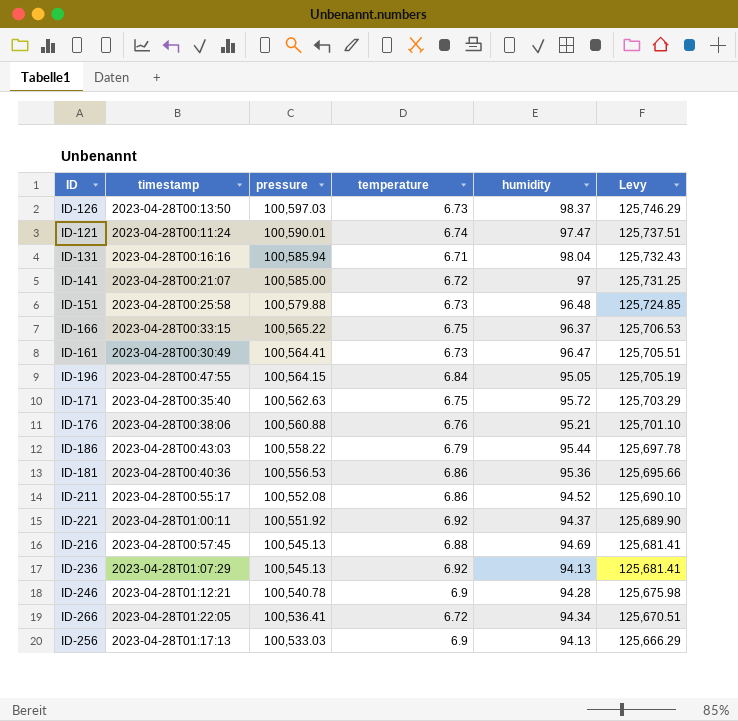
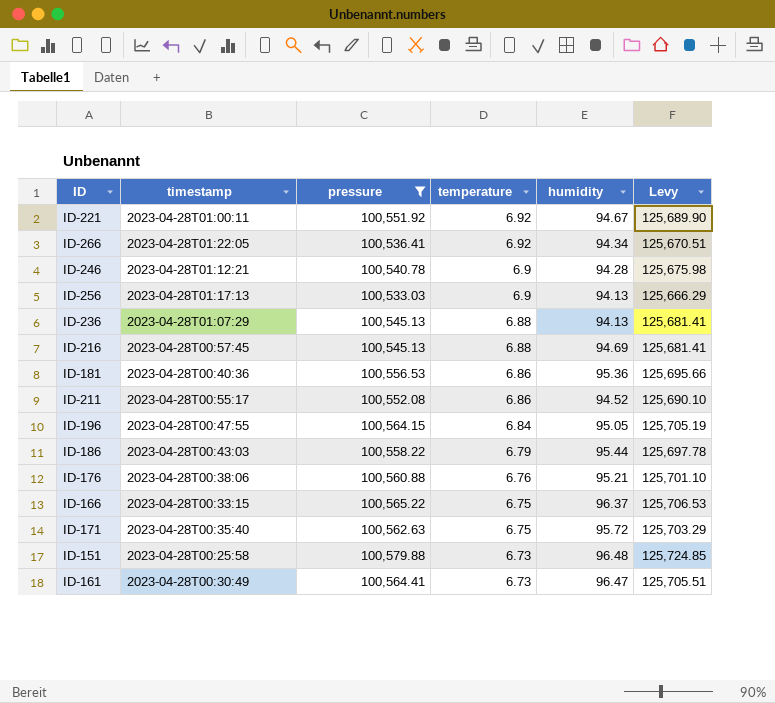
filter: none -> pressure <= 100,579.88
row order: pressure descending -> temperature descending
ID-221 | humidity: 94.37 -> 94.67
ID-266 | temperature: 6.72 -> 6.92
ID-236 | temperature: 6.92 -> 6.88

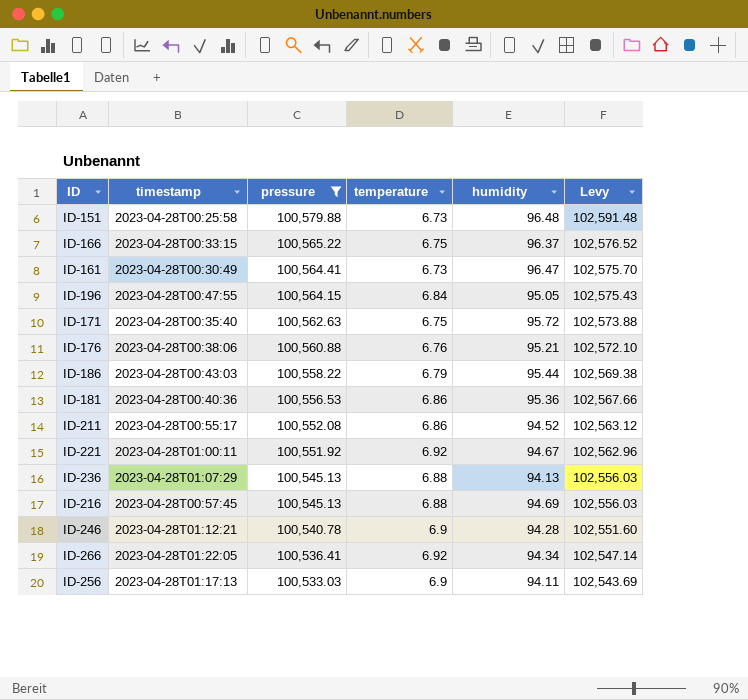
row order: temperature descending -> pressure descending
column Levy | formula: [pressure] * 1.25 -> [pressure] * 1.02
ID-256 | humidity: 94.13 -> 94.11

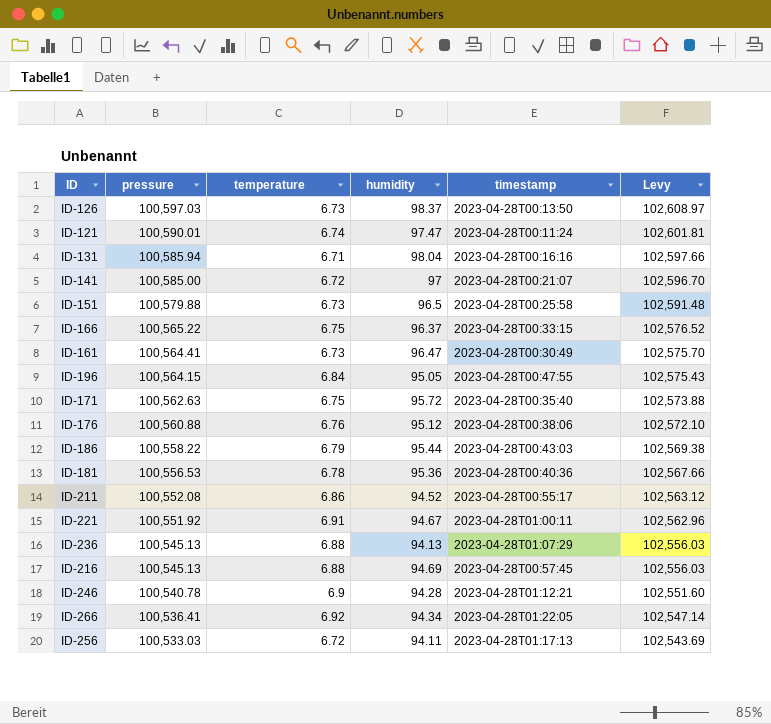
filter: pressure <= 100,579.88 -> none
column timestamp | position: 2 -> 5
ID-151 | humidity: 96.48 -> 96.5
ID-176 | humidity: 95.21 -> 95.12
ID-181 | temperature: 6.86 -> 6.78
ID-221 | temperature: 6.92 -> 6.91
ID-256 | temperature: 6.9 -> 6.72

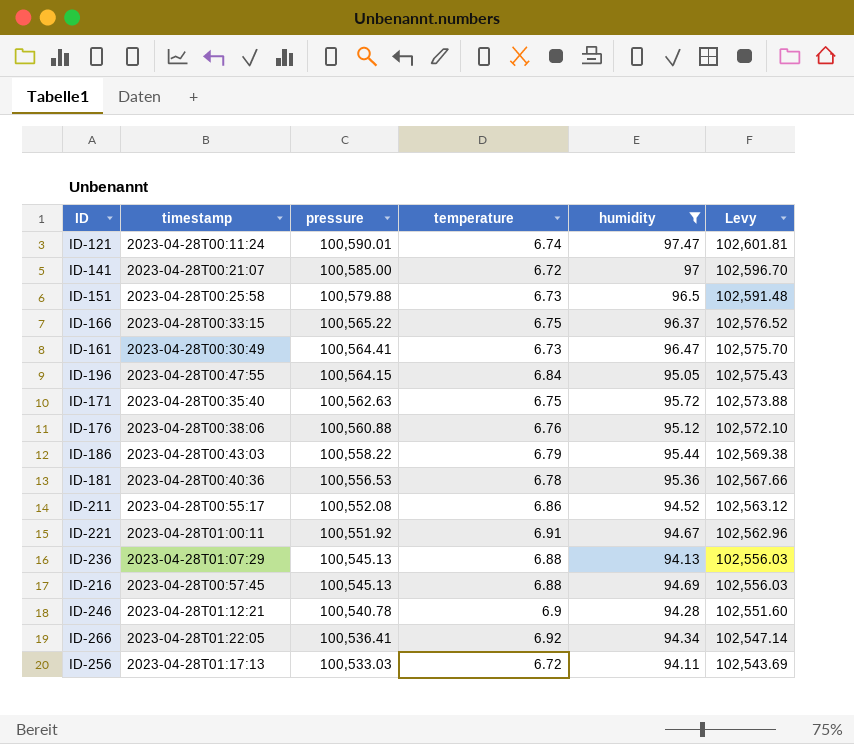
filter: none -> humidity <= 97.47
column timestamp | position: 5 -> 2

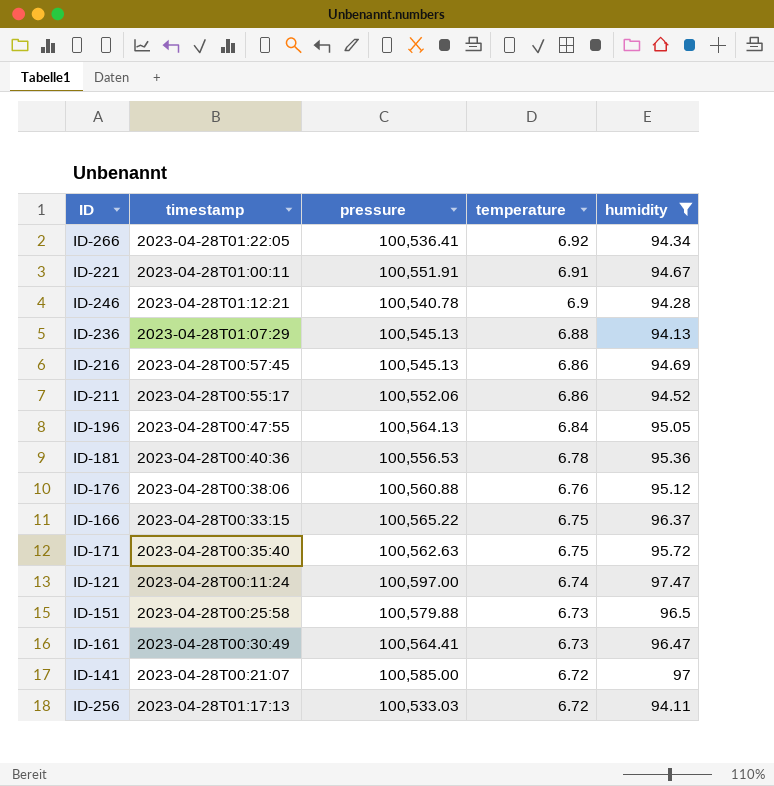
row order: pressure descending -> temperature descending
column Levy | formula: [pressure] * 1.02 -> none
row ID-186: 2023-04-28T00:43:03 | 100,558.22 | 6.79 | 95.44 | 102,569.38 -> none
ID-221 | pressure: 100,551.92 -> 100,551.91
ID-216 | temperature: 6.88 -> 6.86
ID-211 | pressure: 100,552.08 -> 100,552.06
ID-196 | pressure: 100,564.15 -> 100,564.13
ID-121 | pressure: 100,590.01 -> 100,597.00

